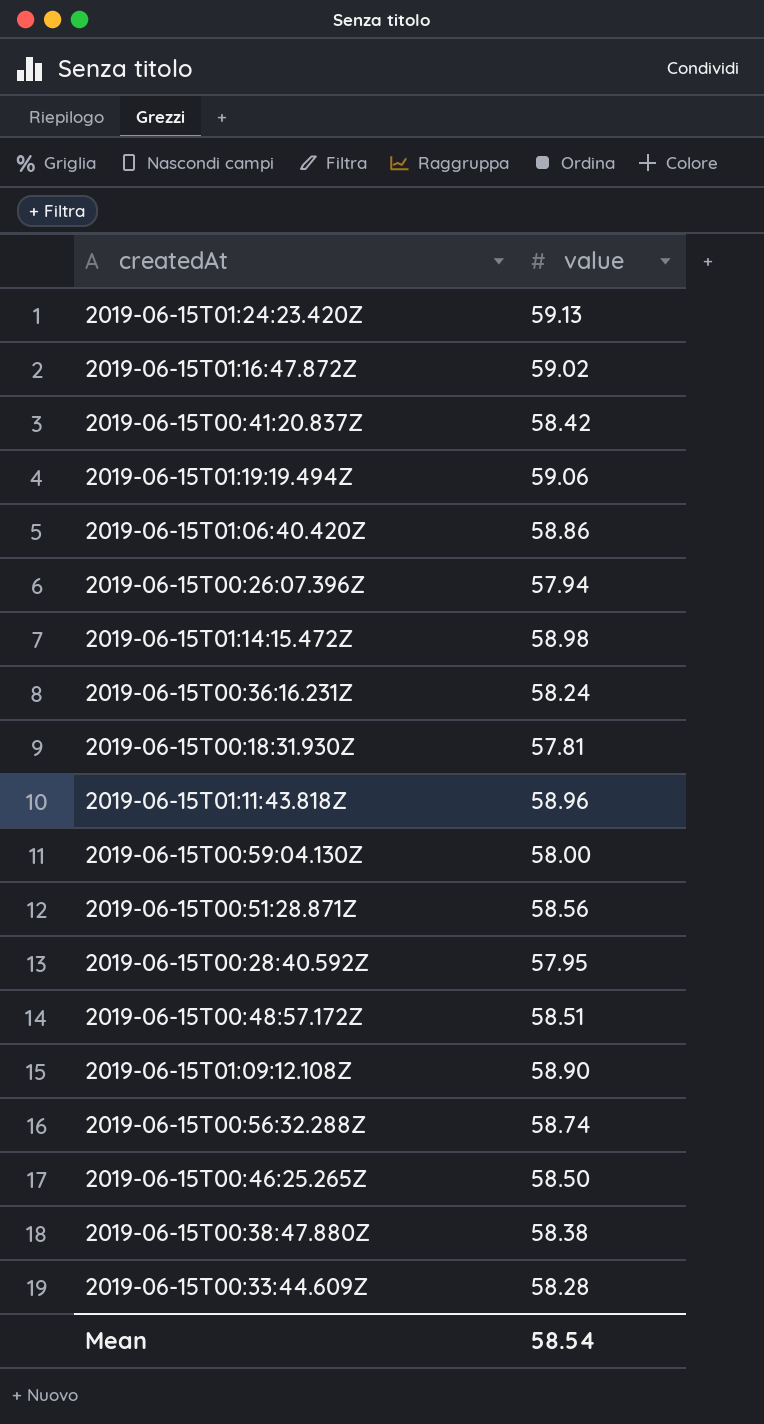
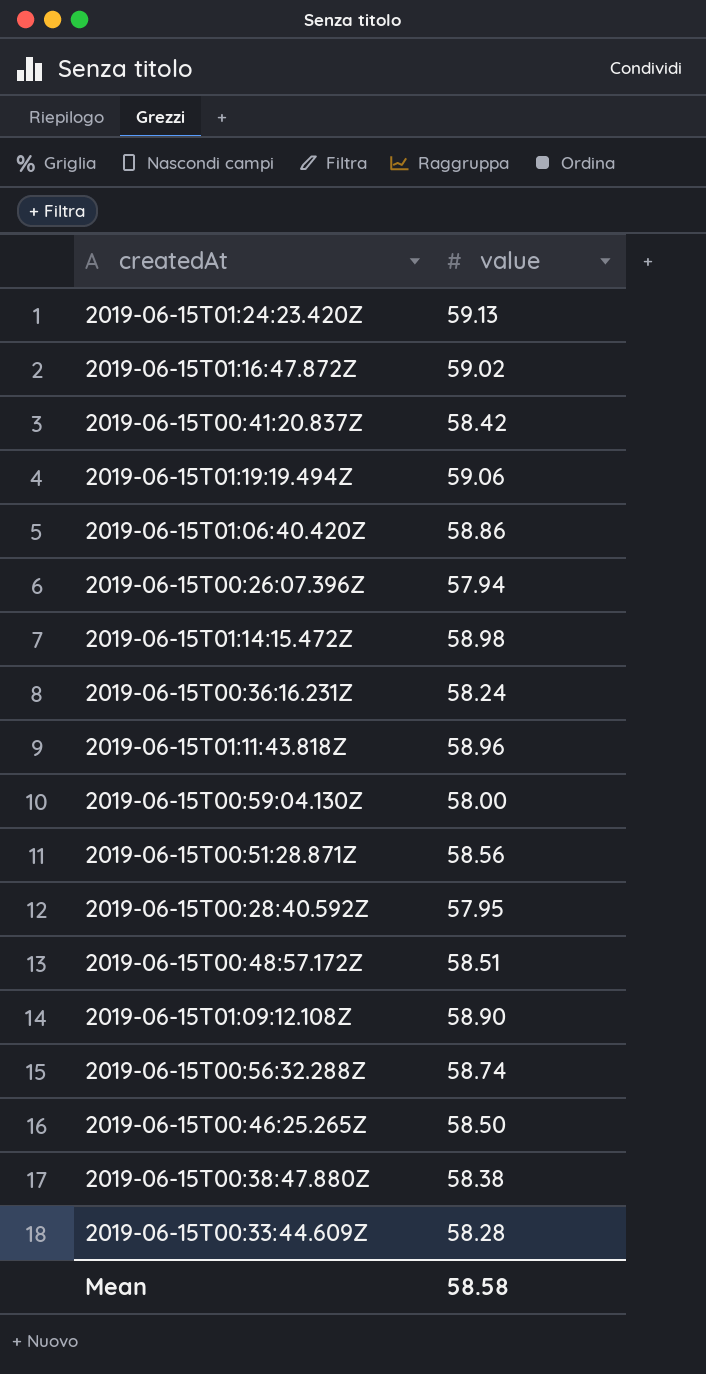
row 2019-06-15T00:18:31.930Z: 57.81 -> none
Mean | value: 58.54 -> 58.58

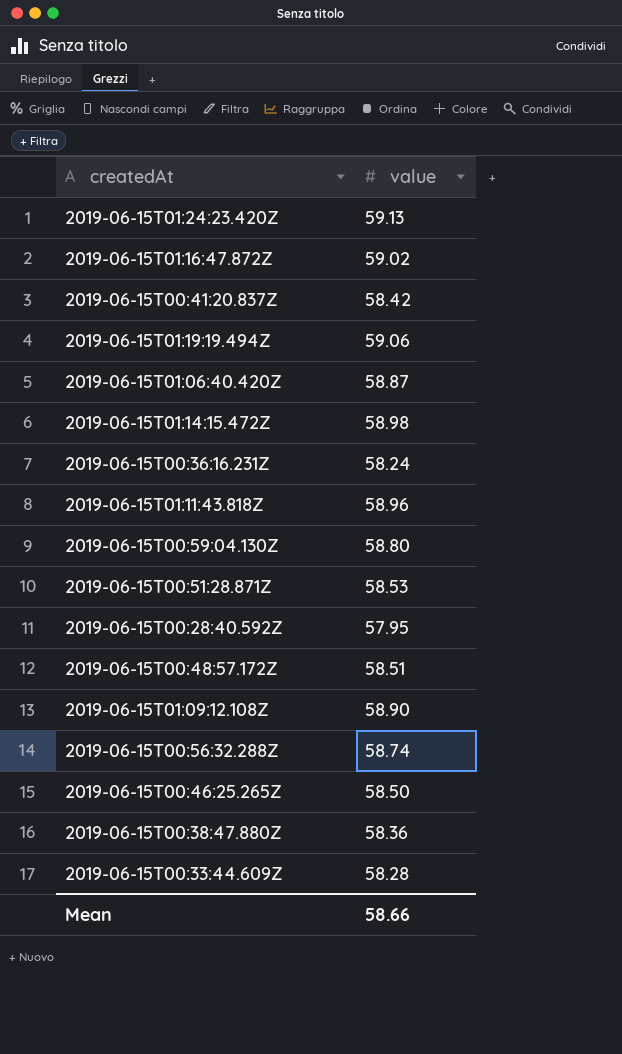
row 2019-06-15T00:26:07.396Z: 57.94 -> none
2019-06-15T01:06:40.420Z | value: 58.86 -> 58.87
2019-06-15T00:59:04.130Z | value: 58.00 -> 58.80
2019-06-15T00:51:28.871Z | value: 58.56 -> 58.53
2019-06-15T00:38:47.880Z | value: 58.38 -> 58.36
Mean | value: 58.58 -> 58.66

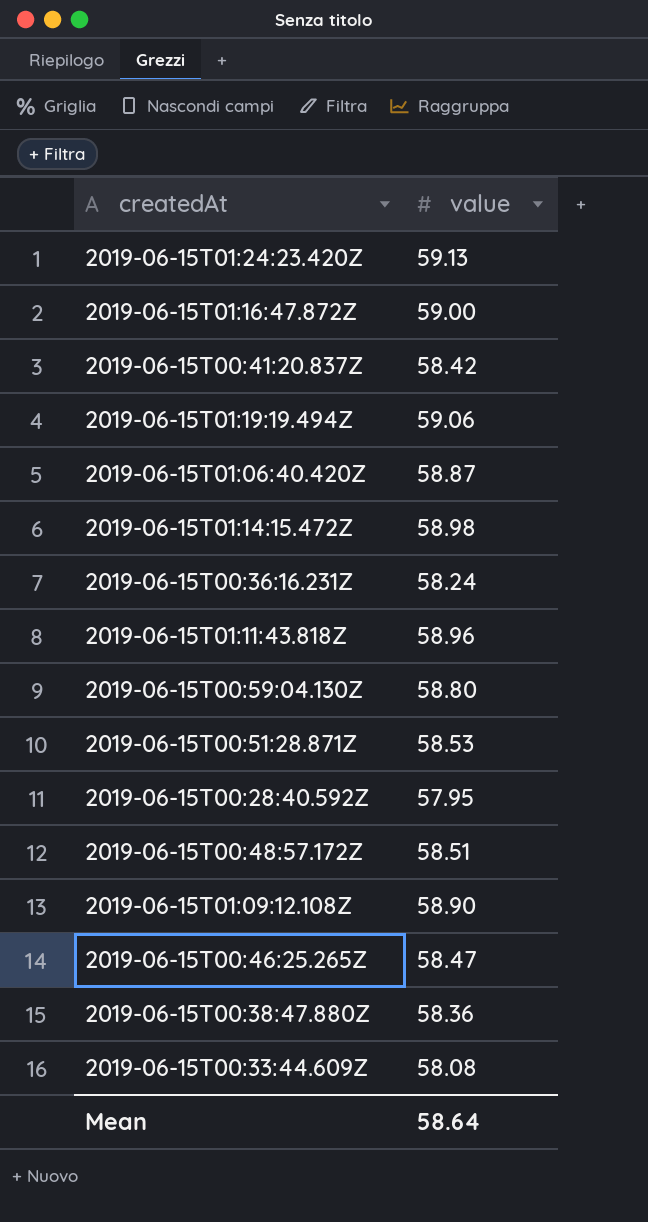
row 2019-06-15T00:56:32.288Z: 58.74 -> none
2019-06-15T01:16:47.872Z | value: 59.02 -> 59.00
2019-06-15T00:46:25.265Z | value: 58.50 -> 58.47
2019-06-15T00:33:44.609Z | value: 58.28 -> 58.08
Mean | value: 58.66 -> 58.64

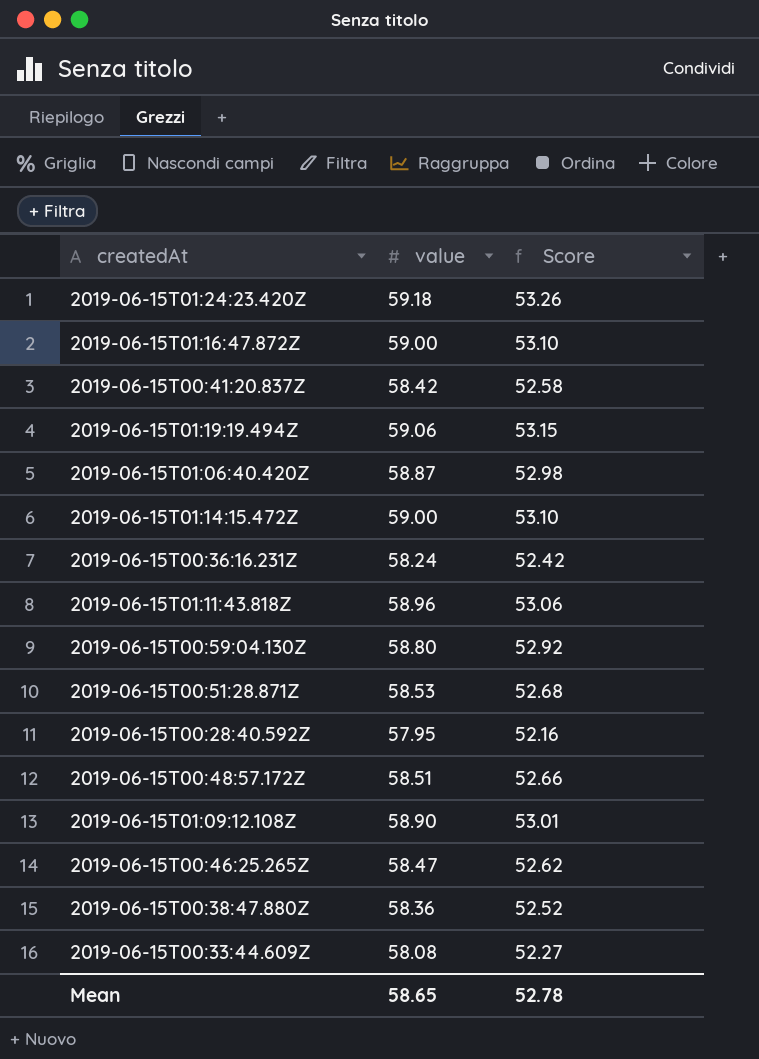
column Score | formula: none -> [value] * 0.9
2019-06-15T01:24:23.420Z | value: 59.13 -> 59.18
2019-06-15T01:14:15.472Z | value: 58.98 -> 59.00
Mean | value: 58.64 -> 58.65

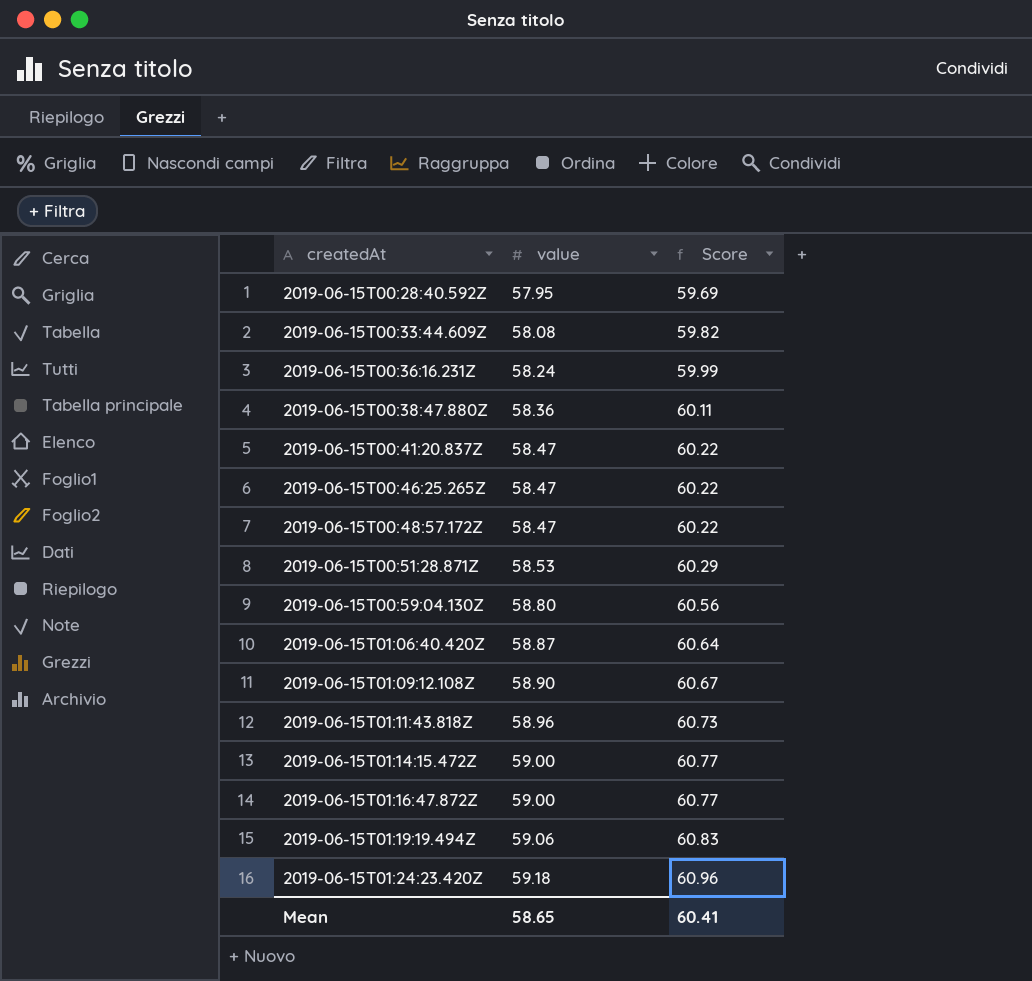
row order: none -> createdAt ascending
column Score | formula: [value] * 0.9 -> [value] * 1.03
2019-06-15T00:41:20.837Z | value: 58.42 -> 58.47
2019-06-15T00:48:57.172Z | value: 58.51 -> 58.47
Mean | Score: 52.78 -> 60.41

